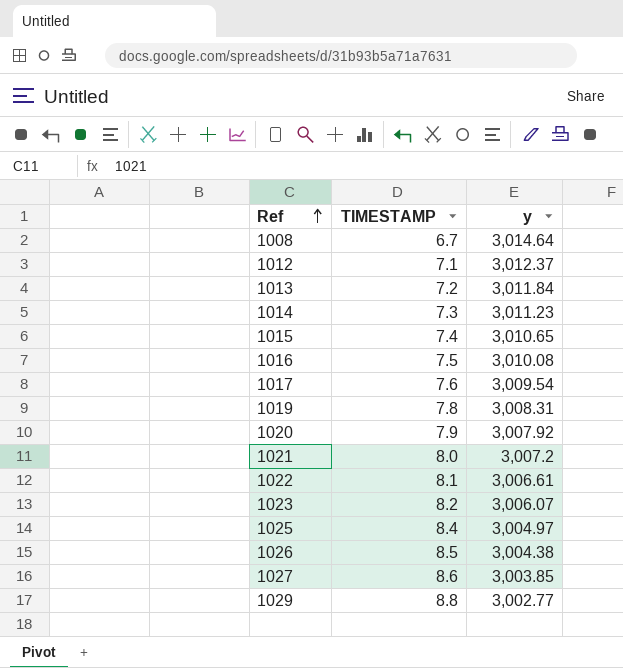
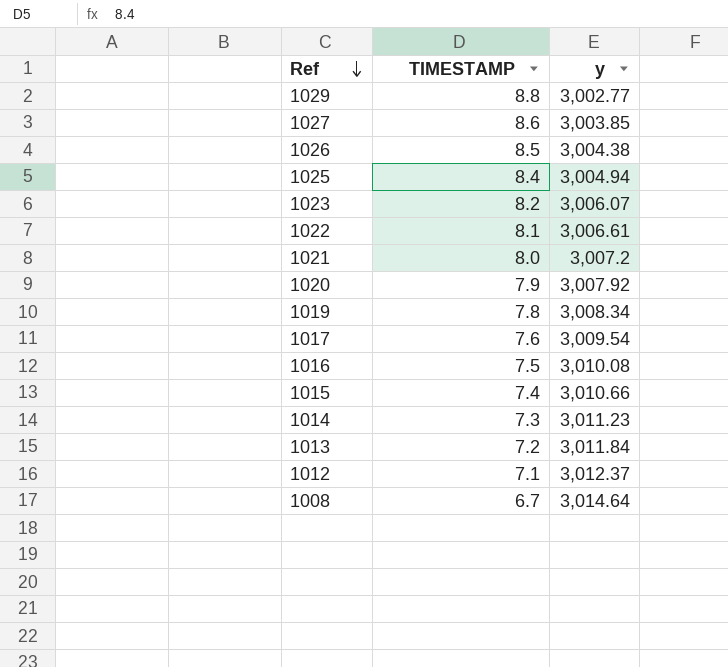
row order: Ref ascending -> Ref descending
1025 | y: 3,004.97 -> 3,004.94
1019 | y: 3,008.31 -> 3,008.34
1015 | y: 3,010.65 -> 3,010.66

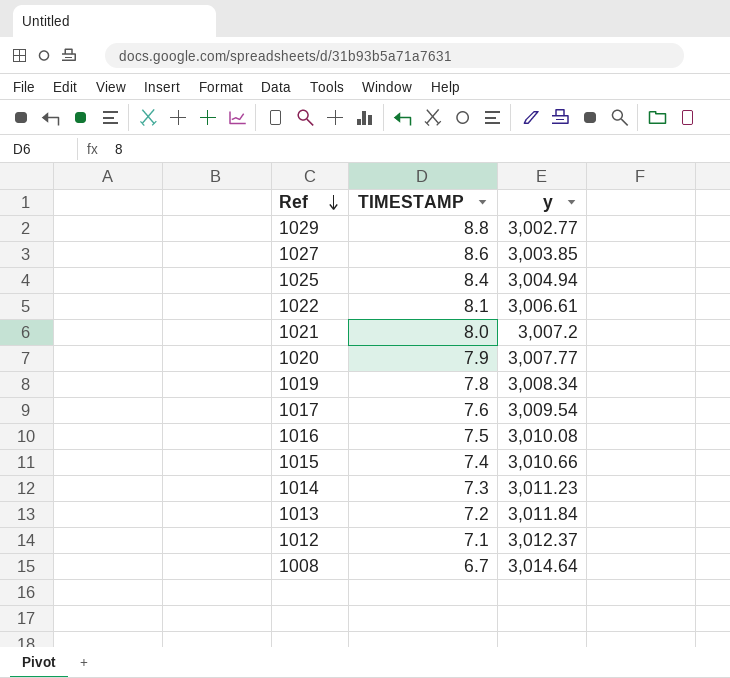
row 1026: 8.5 | 3,004.38 -> none
row 1023: 8.2 | 3,006.07 -> none
1020 | y: 3,007.92 -> 3,007.77

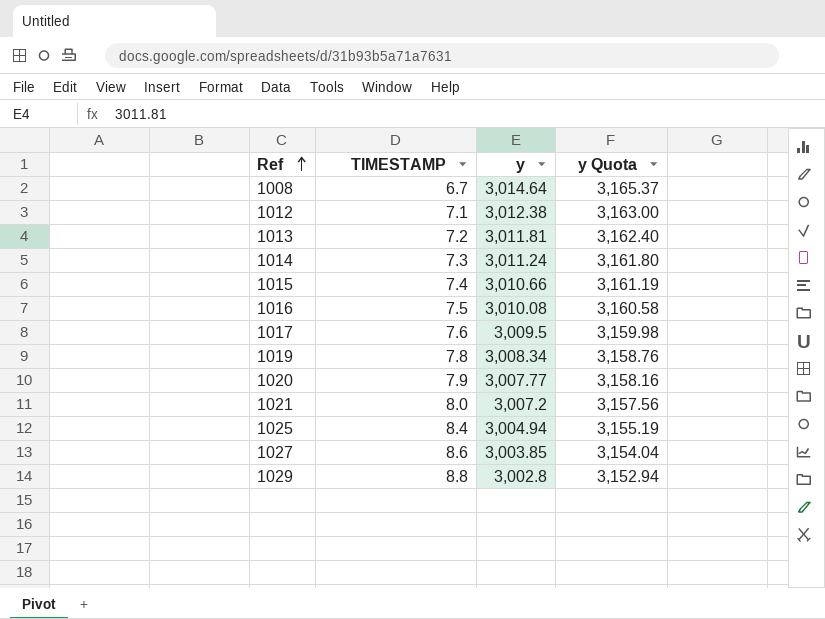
row order: Ref descending -> Ref ascending
column y Quota | formula: none -> [y] * 1.05
row 1022: 8.1 | 3,006.61 -> none
1012 | y: 3,012.37 -> 3,012.38
1013 | y: 3,011.84 -> 3,011.81
1014 | y: 3,011.23 -> 3,011.24
1017 | y: 3,009.54 -> 3,009.5
1029 | y: 3,002.77 -> 3,002.8

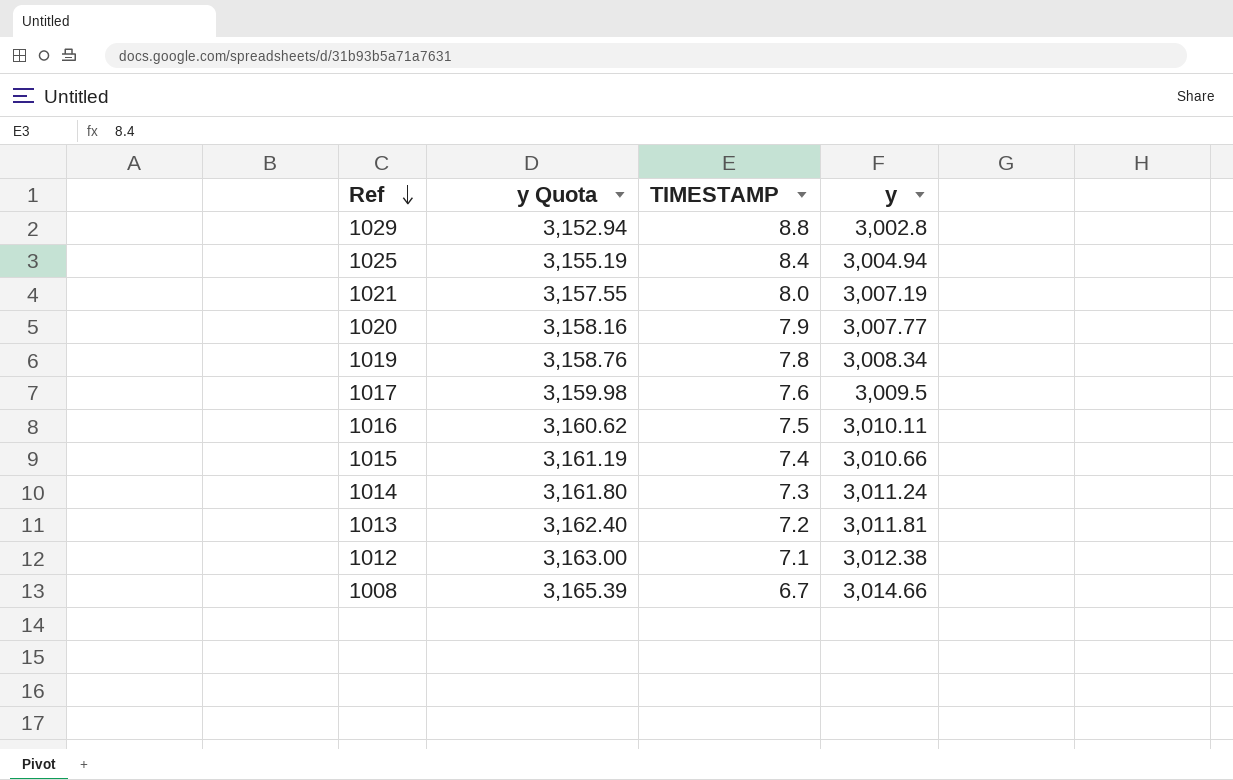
row order: Ref ascending -> Ref descending
column y Quota | position: 4 -> 2
row 1027: 8.6 | 3,003.85 | 3,154.04 -> none
1021 | y Quota: 3,157.56 -> 3,157.55
1021 | y: 3,007.2 -> 3,007.19
1016 | y Quota: 3,160.58 -> 3,160.62
1016 | y: 3,010.08 -> 3,010.11
1008 | y Quota: 3,165.37 -> 3,165.39
1008 | y: 3,014.64 -> 3,014.66

